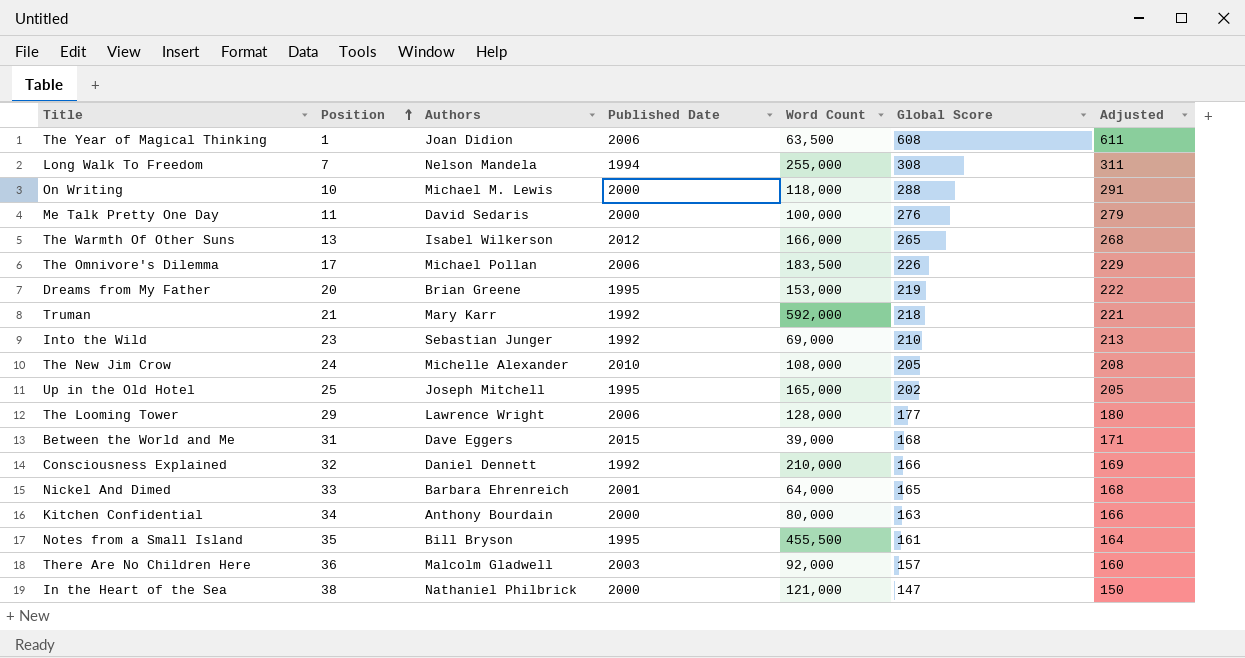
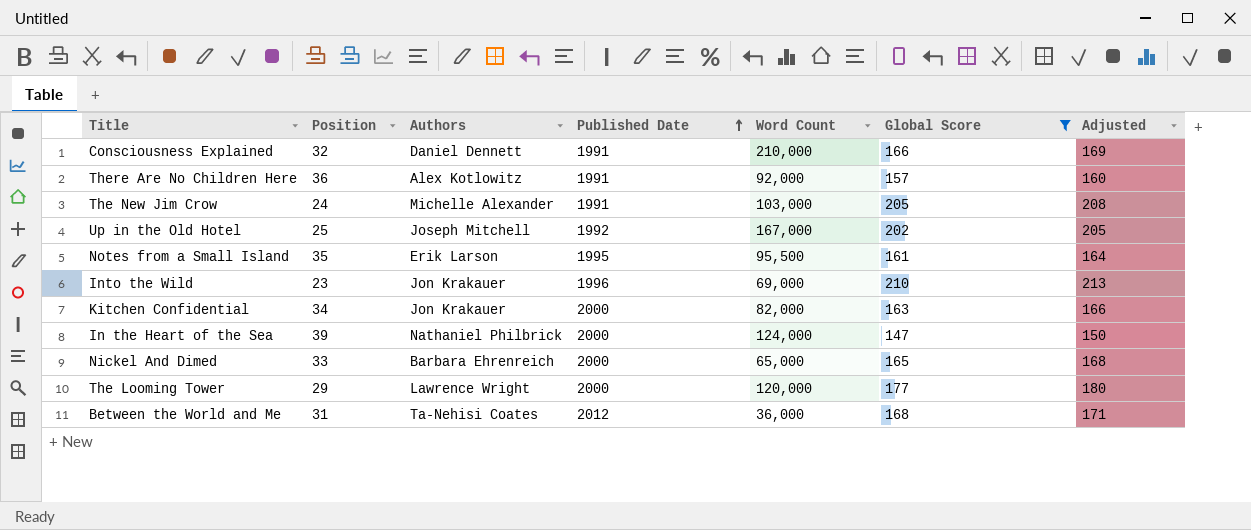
filter: none -> Global Score <= 210
row order: Position ascending -> Published Date ascending
Consciousness Explained | Published Date: 1992 -> 1991
There Are No Children Here | Authors: Malcolm Gladwell -> Alex Kotlowitz
There Are No Children Here | Published Date: 2003 -> 1991
The New Jim Crow | Published Date: 2010 -> 1991
The New Jim Crow | Word Count: 108,000 -> 103,000
Up in the Old Hotel | Published Date: 1995 -> 1992
Up in the Old Hotel | Word Count: 165,000 -> 167,000
Notes from a Small Island | Authors: Bill Bryson -> Erik Larson
Notes from a Small Island | Word Count: 455,500 -> 95,500
Into the Wild | Authors: Sebastian Junger -> Jon Krakauer
Into the Wild | Published Date: 1992 -> 1996
Kitchen Confidential | Authors: Anthony Bourdain -> Jon Krakauer
Kitchen Confidential | Word Count: 80,000 -> 82,000
In the Heart of the Sea | Position: 38 -> 39
In the Heart of the Sea | Word Count: 121,000 -> 124,000
Nickel And Dimed | Published Date: 2001 -> 2000
Nickel And Dimed | Word Count: 64,000 -> 65,000
The Looming Tower | Published Date: 2006 -> 2000
The Looming Tower | Word Count: 128,000 -> 120,000
Between the World and Me | Authors: Dave Eggers -> Ta-Nehisi Coates
Between the World and Me | Published Date: 2015 -> 2012
Between the World and Me | Word Count: 39,000 -> 36,000

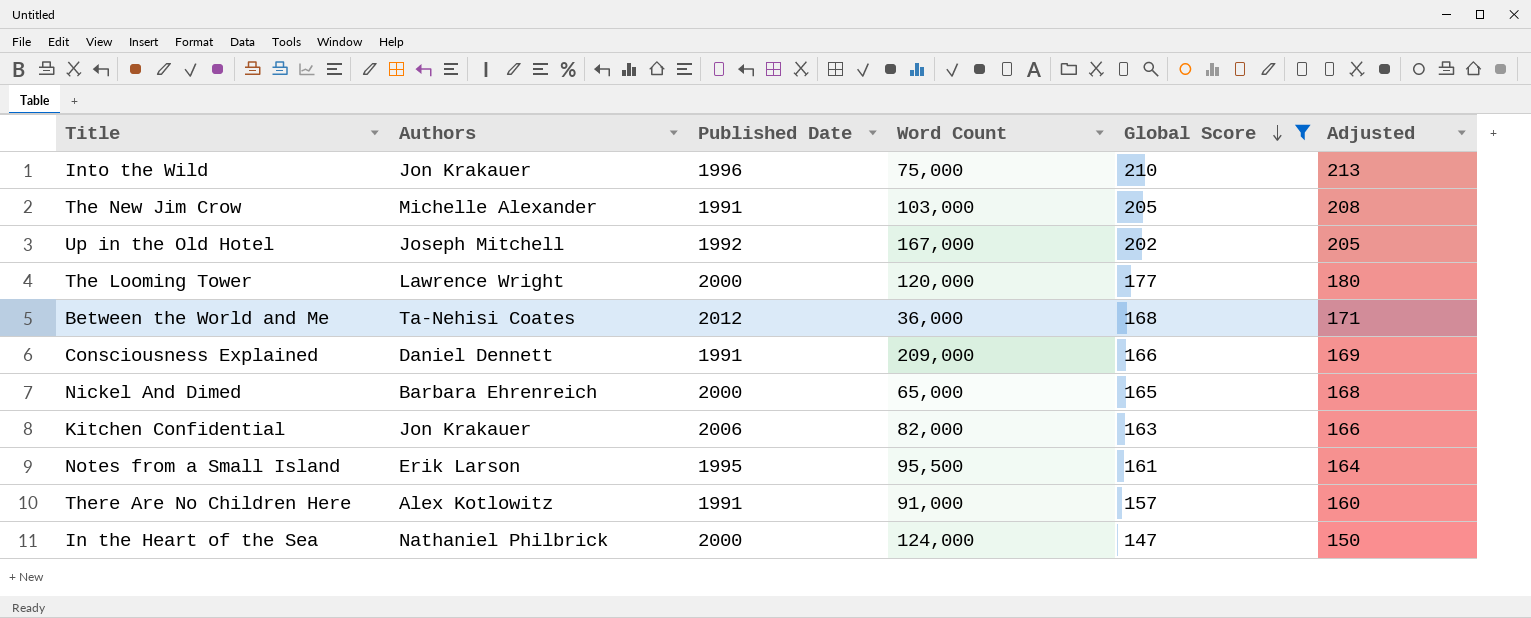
row order: Published Date ascending -> Global Score descending
column Position | position: 2 -> none
Into the Wild | Word Count: 69,000 -> 75,000
Consciousness Explained | Word Count: 210,000 -> 209,000
Kitchen Confidential | Published Date: 2000 -> 2006
There Are No Children Here | Word Count: 92,000 -> 91,000

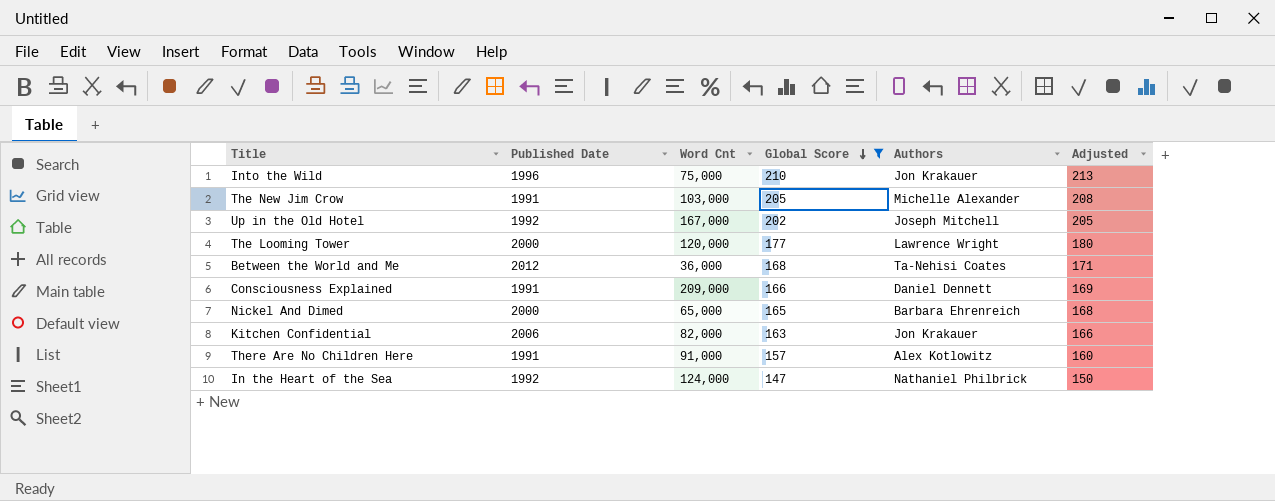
column name: Word Count -> Word Cnt
column Authors | position: 2 -> 5
row Notes from a Small Island: Erik Larson | 1995 | 95,500 | 161 | 164 -> none
In the Heart of the Sea | Published Date: 2000 -> 1992

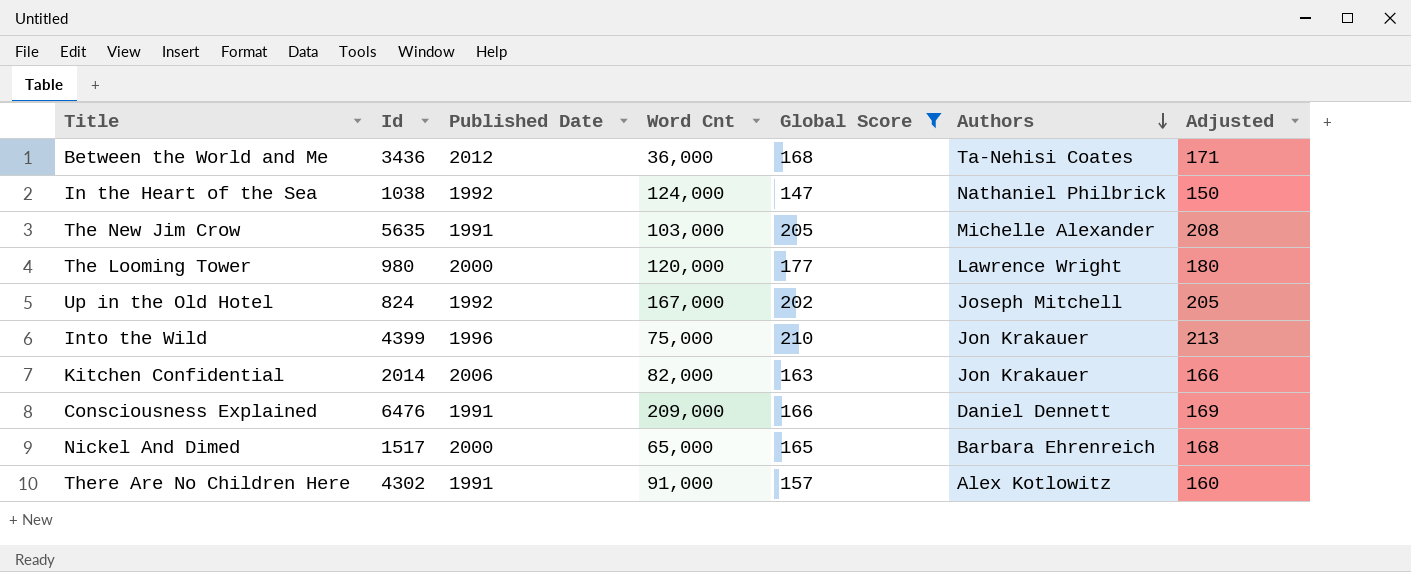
row order: Global Score descending -> Authors descending
column Id | position: none -> 2

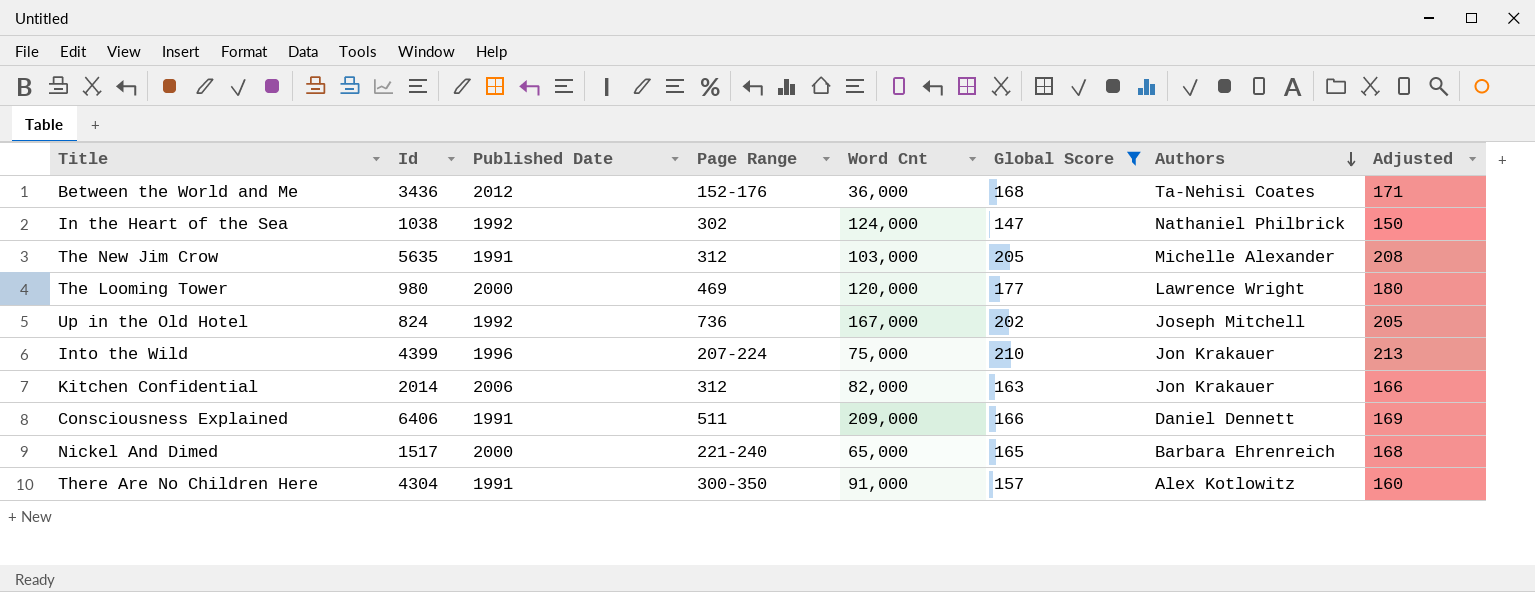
column Page Range | position: none -> 4
Consciousness Explained | Id: 6476 -> 6406
There Are No Children Here | Id: 4302 -> 4304

